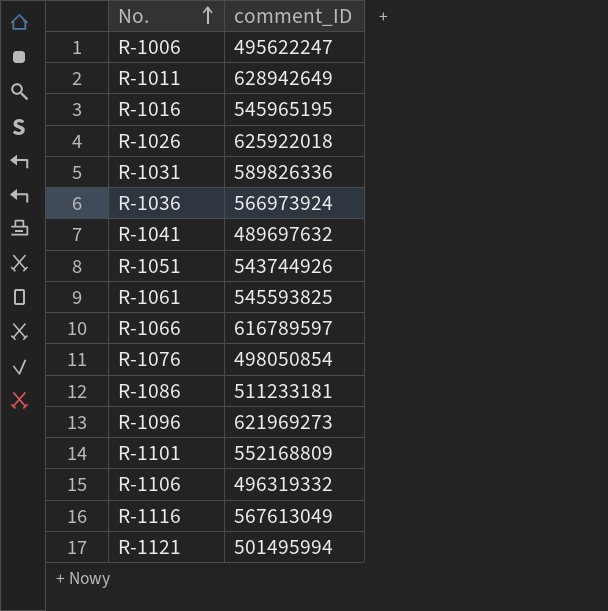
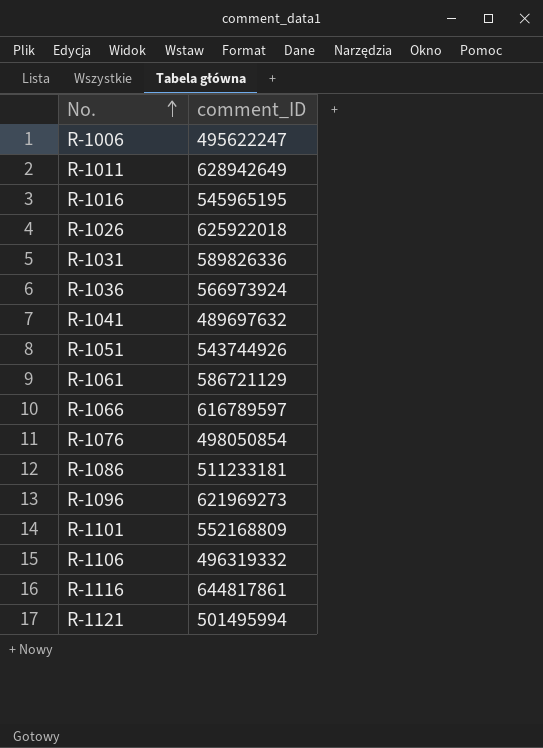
R-1061 | comment_ID: 545593825 -> 586721129
R-1116 | comment_ID: 567613049 -> 644817861

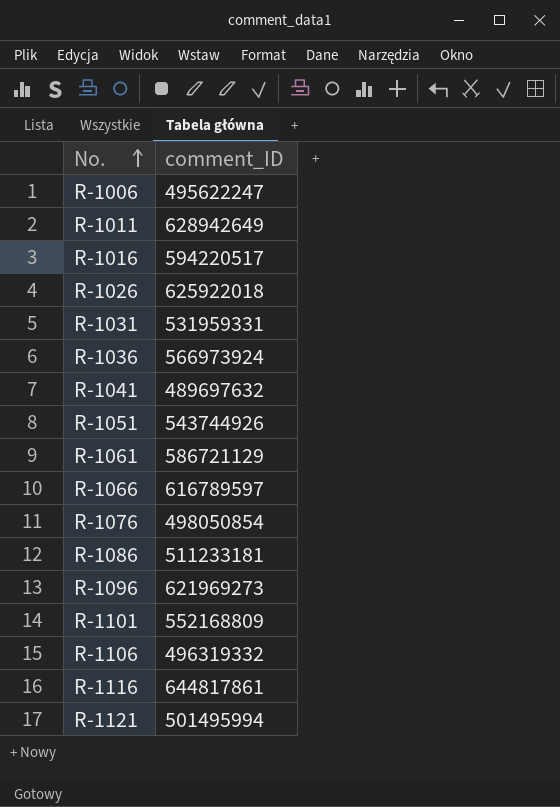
R-1016 | comment_ID: 545965195 -> 594220517
R-1031 | comment_ID: 589826336 -> 531959331

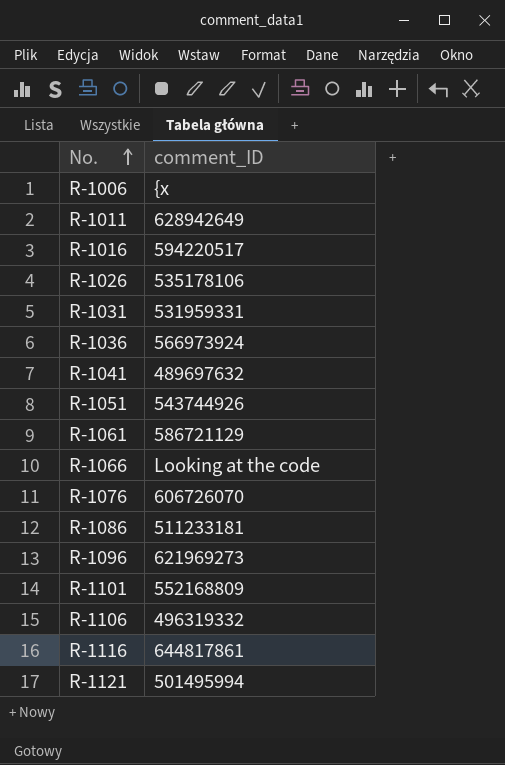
R-1006 | comment_ID: 495622247 -> {x
R-1026 | comment_ID: 625922018 -> 535178106
R-1066 | comment_ID: 616789597 -> Looking at the code
R-1076 | comment_ID: 498050854 -> 606726070

